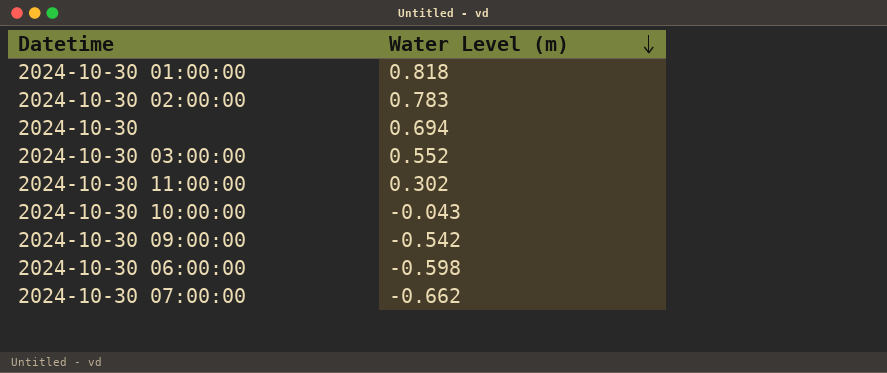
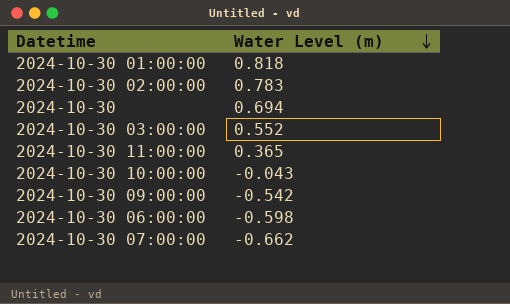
2024-10-30 11:00:00 | Water Level (m): 0.302 -> 0.365

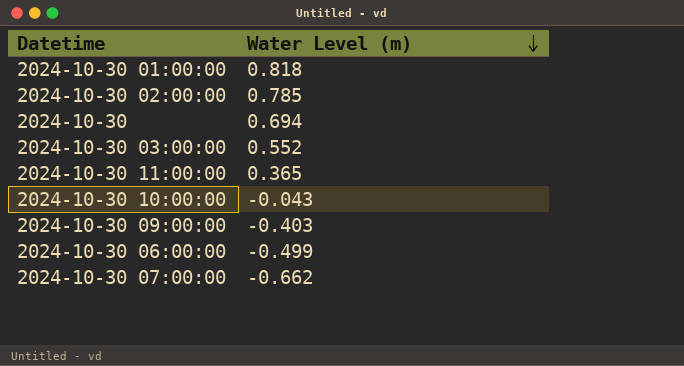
2024-10-30 02:00:00 | Water Level (m): 0.783 -> 0.785
2024-10-30 09:00:00 | Water Level (m): -0.542 -> -0.403
2024-10-30 06:00:00 | Water Level (m): -0.598 -> -0.499

